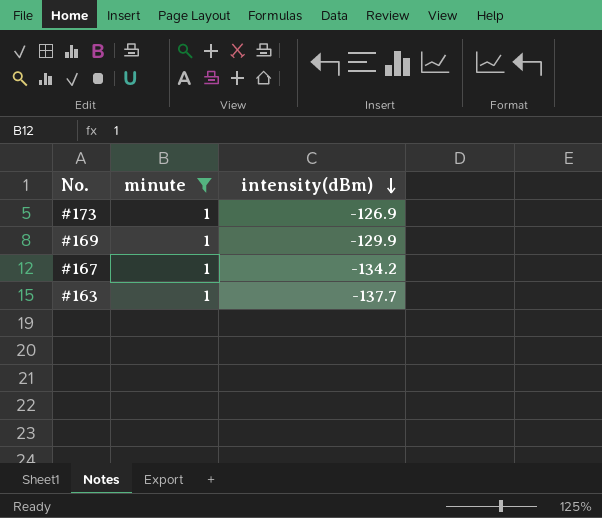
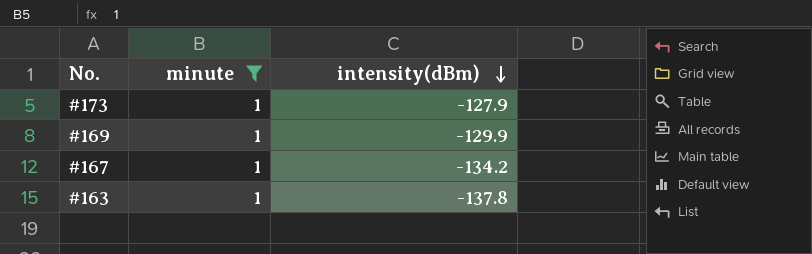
#173 | intensity(dBm): -126.9 -> -127.9
#163 | intensity(dBm): -137.7 -> -137.8

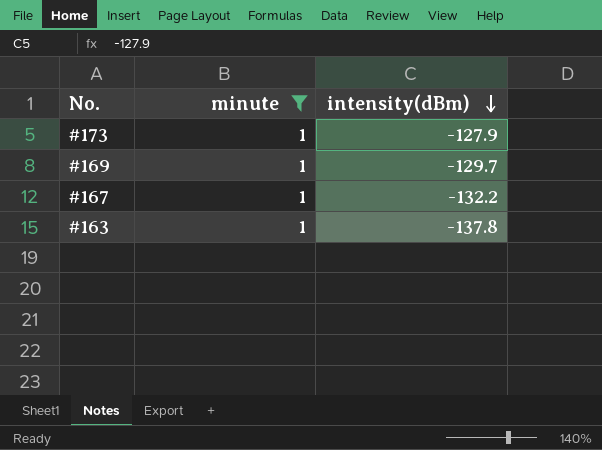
#169 | intensity(dBm): -129.9 -> -129.7
#167 | intensity(dBm): -134.2 -> -132.2

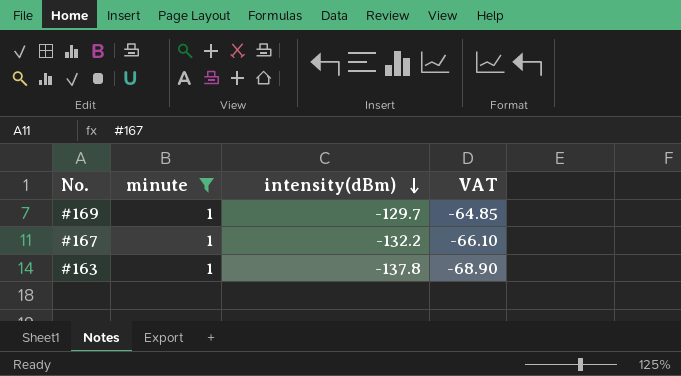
column VAT | formula: none -> [intensity(dBm)] * 0.5
row #173: 1 | -127.9 -> none

